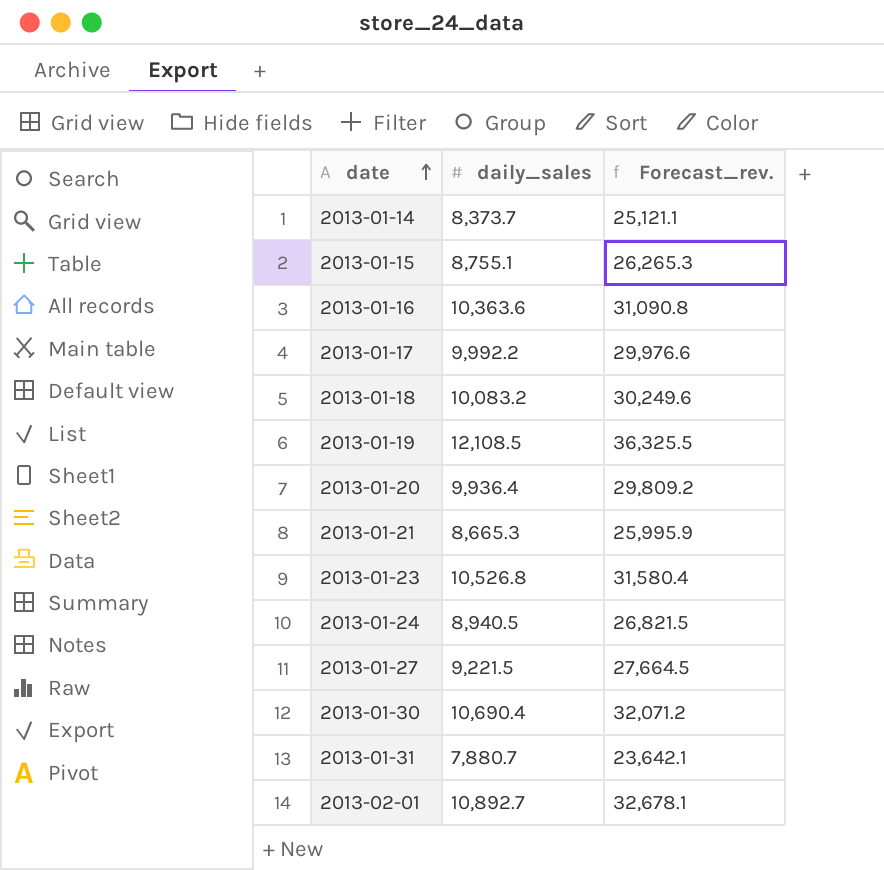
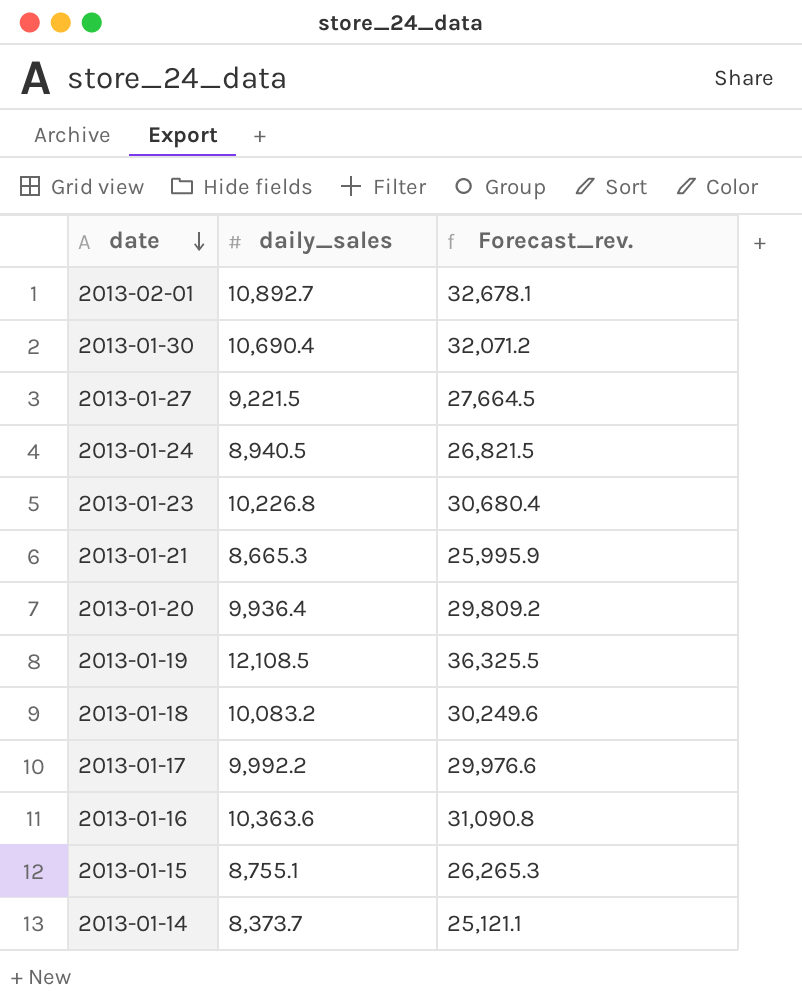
row order: date ascending -> date descending
row 2013-01-31: 7,880.7 | 23,642.1 -> none
2013-01-23 | daily_sales: 10,526.8 -> 10,226.8
2013-01-23 | Forecast_rev.: 31,580.4 -> 30,680.4

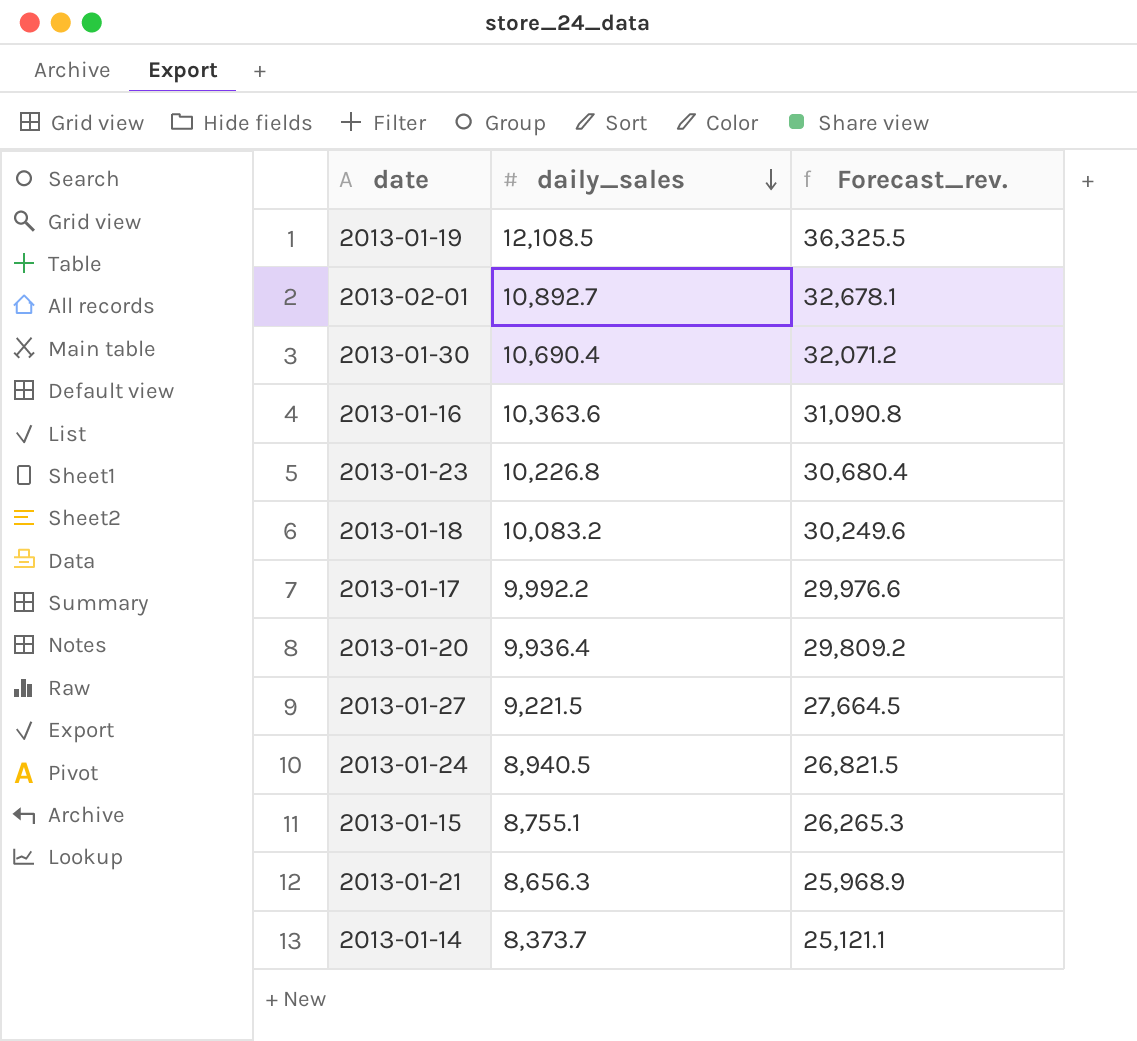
row order: date descending -> daily_sales descending
2013-01-21 | daily_sales: 8,665.3 -> 8,656.3
2013-01-21 | Forecast_rev.: 25,995.9 -> 25,968.9

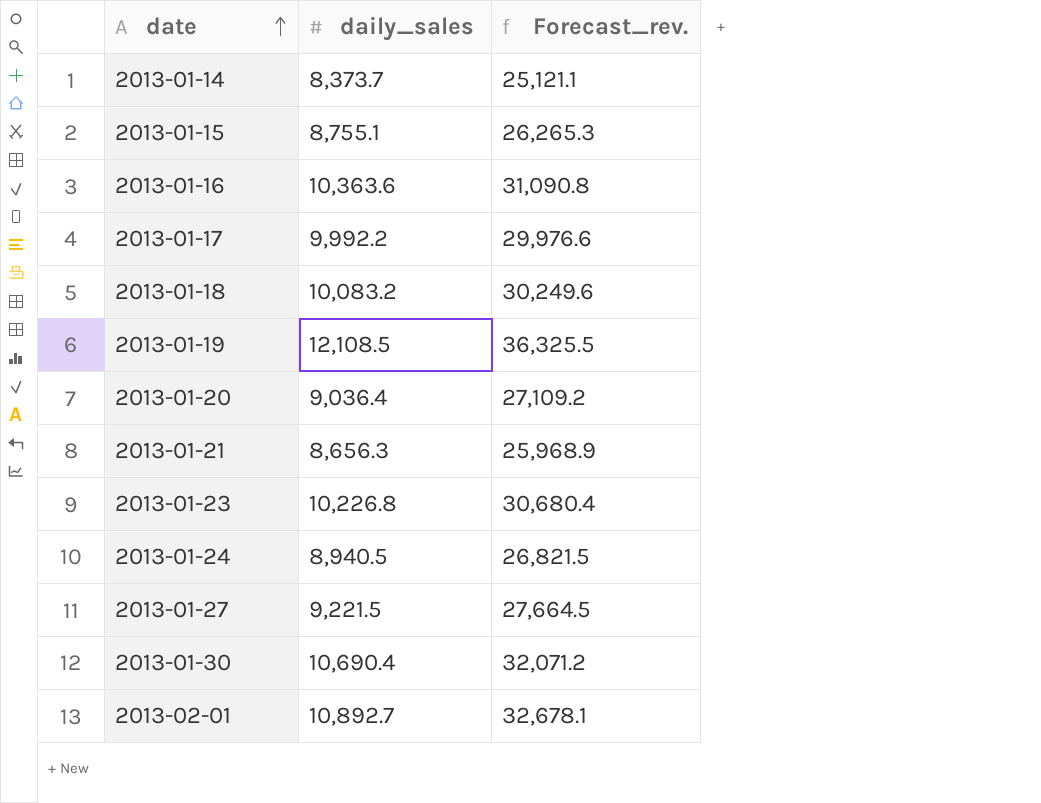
row order: daily_sales descending -> date ascending
2013-01-20 | daily_sales: 9,936.4 -> 9,036.4
2013-01-20 | Forecast_rev.: 29,809.2 -> 27,109.2

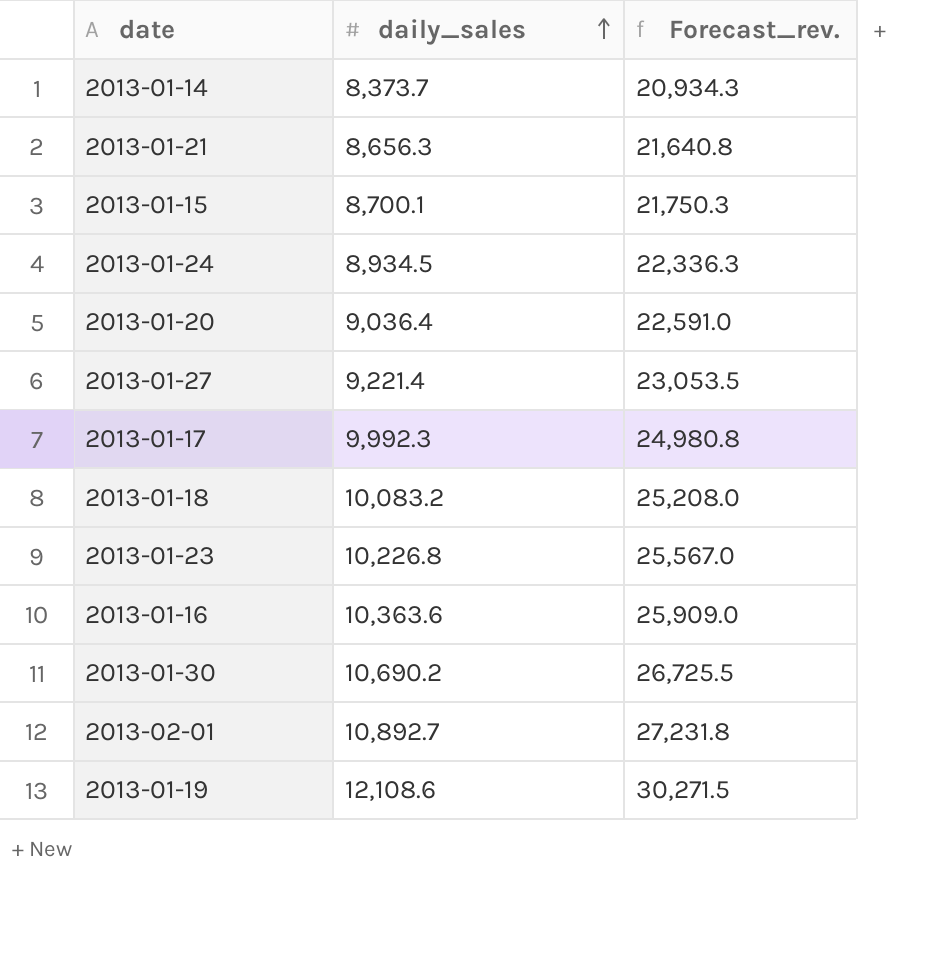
row order: date ascending -> daily_sales ascending
column Forecast_rev. | formula: [daily_sales] * 3 -> [daily_sales] * 2.5
2013-01-15 | daily_sales: 8,755.1 -> 8,700.1
2013-01-24 | daily_sales: 8,940.5 -> 8,934.5
2013-01-27 | daily_sales: 9,221.5 -> 9,221.4
2013-01-17 | daily_sales: 9,992.2 -> 9,992.3
2013-01-30 | daily_sales: 10,690.4 -> 10,690.2
2013-01-19 | daily_sales: 12,108.5 -> 12,108.6

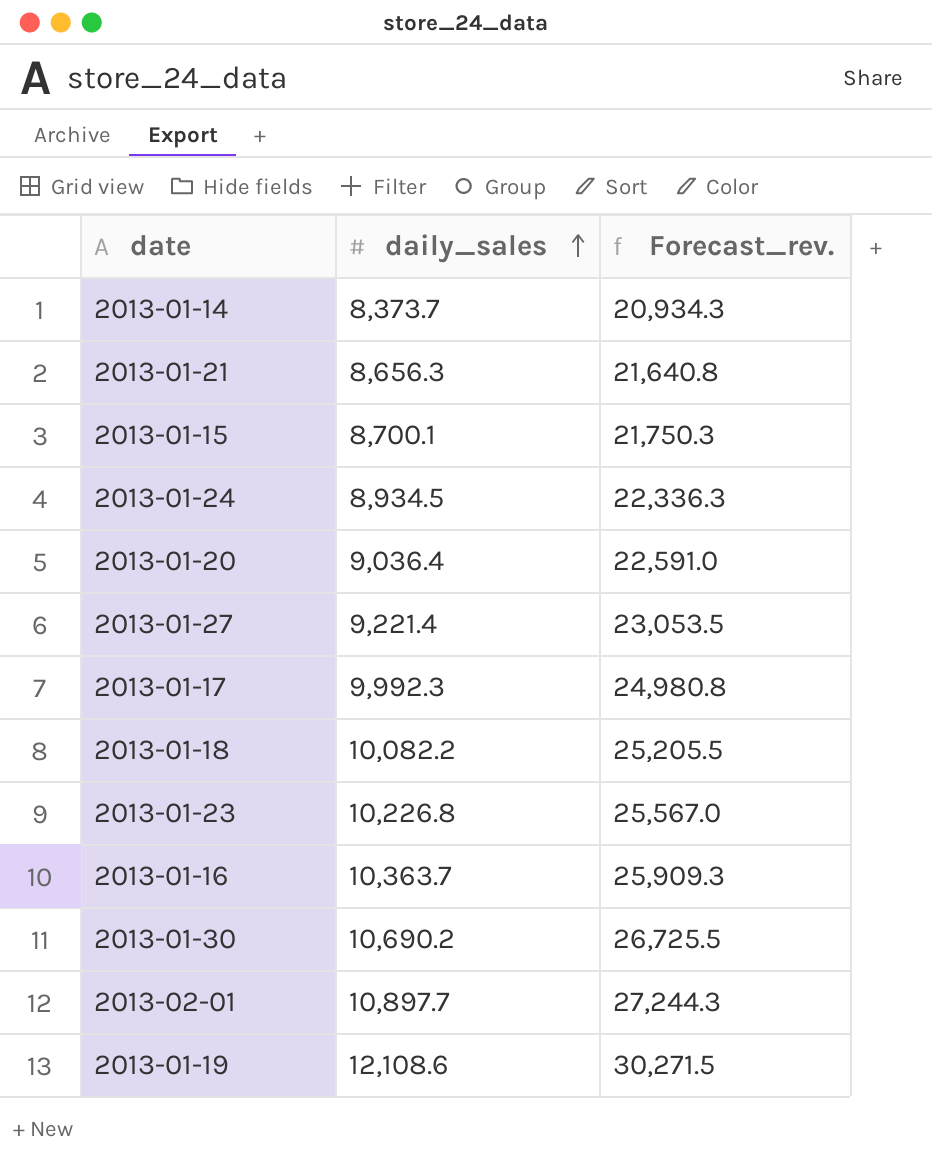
2013-01-18 | daily_sales: 10,083.2 -> 10,082.2
2013-01-18 | Forecast_rev.: 25,208.0 -> 25,205.5
2013-01-16 | daily_sales: 10,363.6 -> 10,363.7
2013-01-16 | Forecast_rev.: 25,909.0 -> 25,909.3
2013-02-01 | daily_sales: 10,892.7 -> 10,897.7
2013-02-01 | Forecast_rev.: 27,231.8 -> 27,244.3

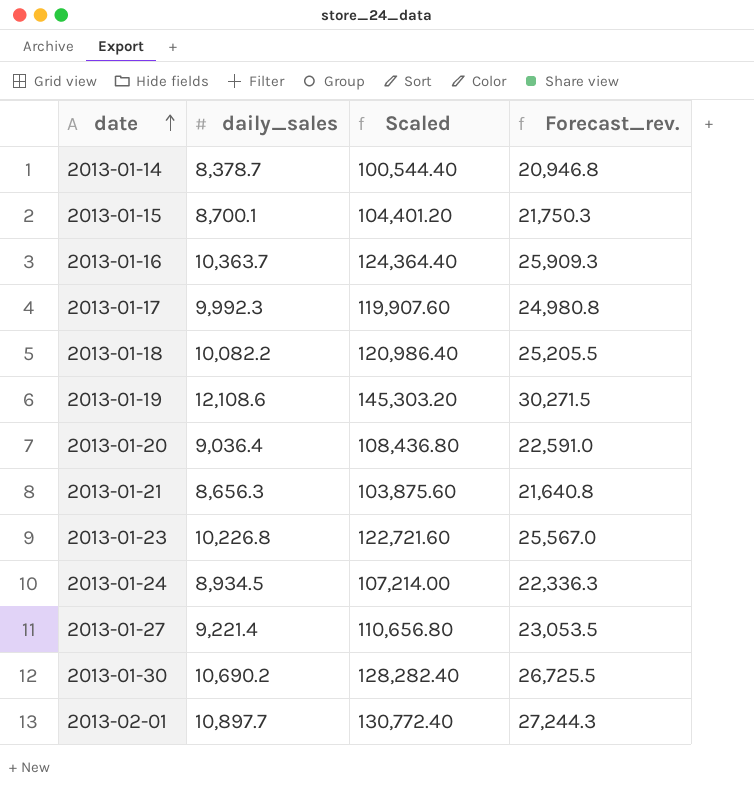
row order: daily_sales ascending -> date ascending
column Scaled | formula: none -> [daily_sales] * 12
2013-01-14 | daily_sales: 8,373.7 -> 8,378.7
2013-01-14 | Forecast_rev.: 20,934.3 -> 20,946.8

